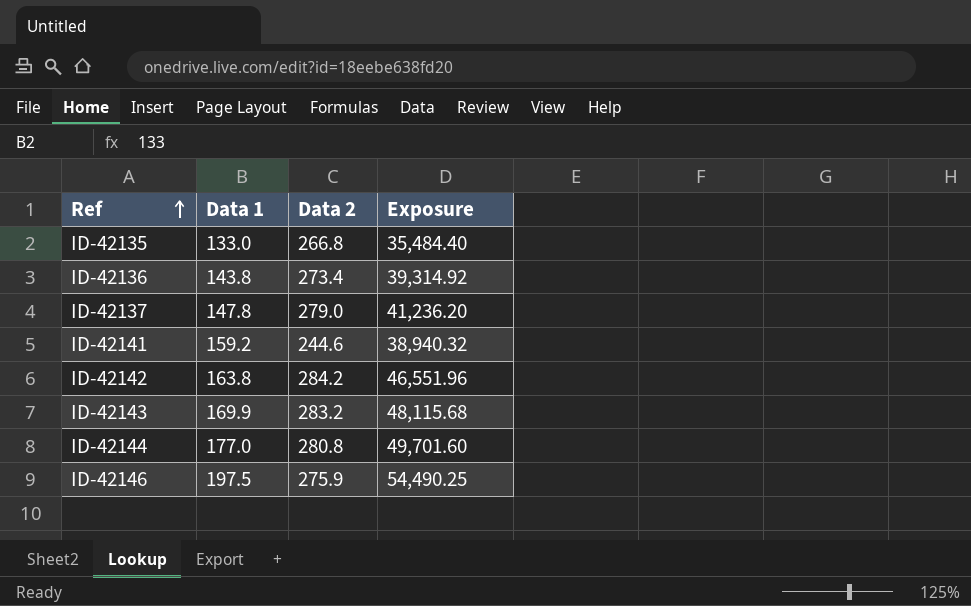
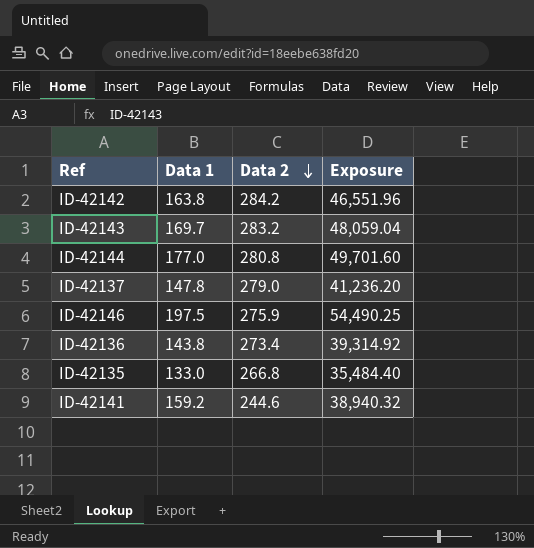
row order: Ref ascending -> Data 2 descending
ID-42143 | Data 1: 169.9 -> 169.7
ID-42143 | Exposure: 48,115.68 -> 48,059.04

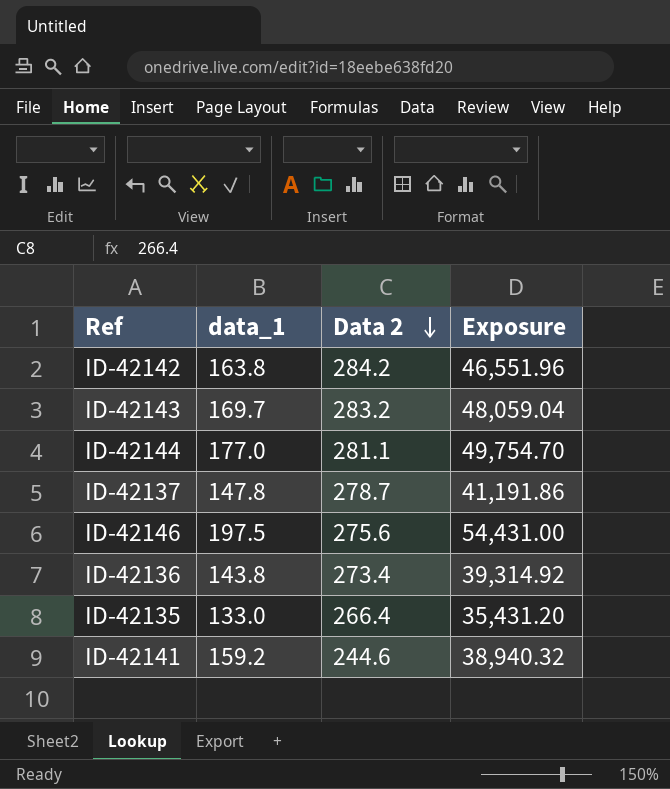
column name: Data 1 -> data_1
ID-42144 | Data 2: 280.8 -> 281.1
ID-42144 | Exposure: 49,701.60 -> 49,754.70
ID-42137 | Data 2: 279.0 -> 278.7
ID-42137 | Exposure: 41,236.20 -> 41,191.86
ID-42146 | Data 2: 275.9 -> 275.6
ID-42146 | Exposure: 54,490.25 -> 54,431.00
ID-42135 | Data 2: 266.8 -> 266.4
ID-42135 | Exposure: 35,484.40 -> 35,431.20

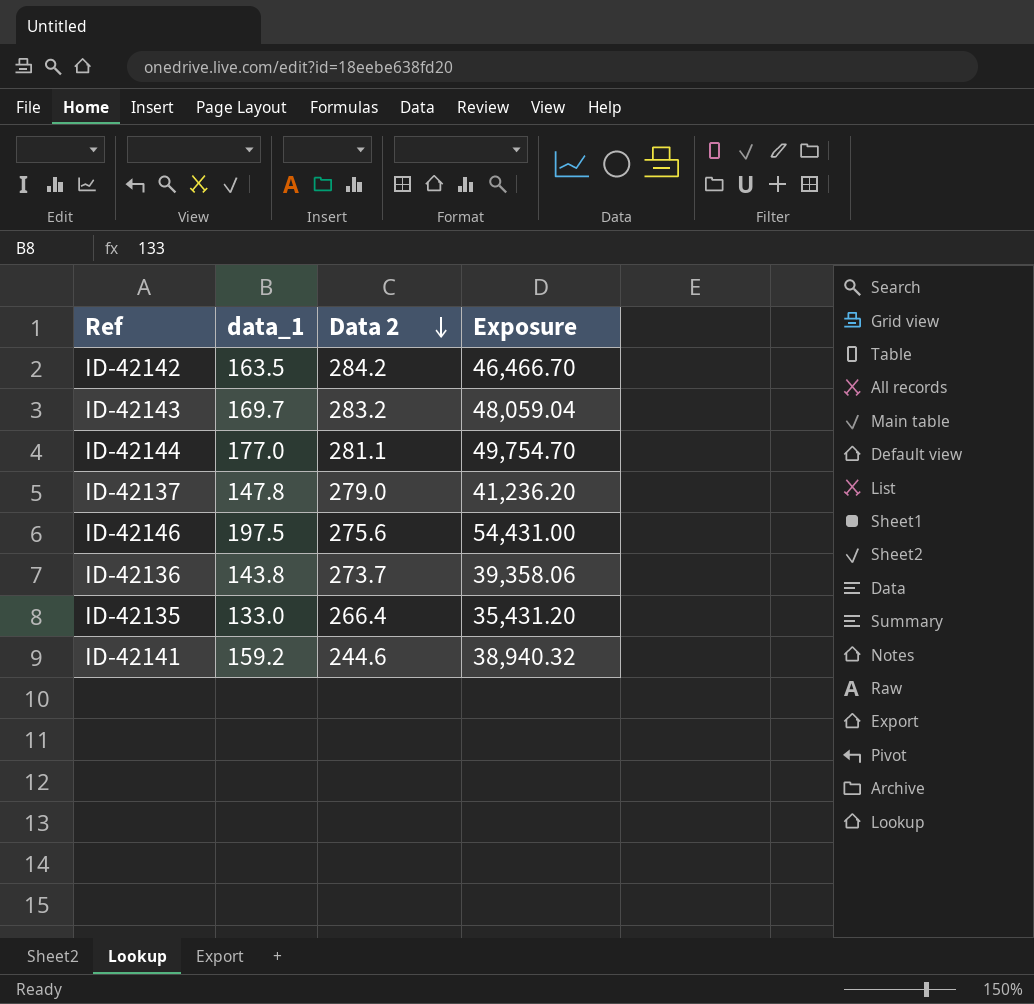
ID-42142 | data_1: 163.8 -> 163.5
ID-42142 | Exposure: 46,551.96 -> 46,466.70
ID-42137 | Data 2: 278.7 -> 279.0
ID-42137 | Exposure: 41,191.86 -> 41,236.20
ID-42136 | Data 2: 273.4 -> 273.7
ID-42136 | Exposure: 39,314.92 -> 39,358.06

